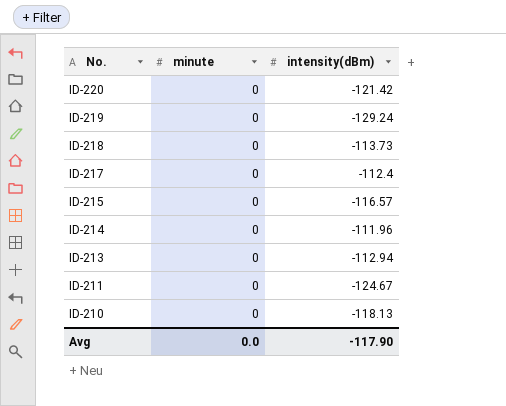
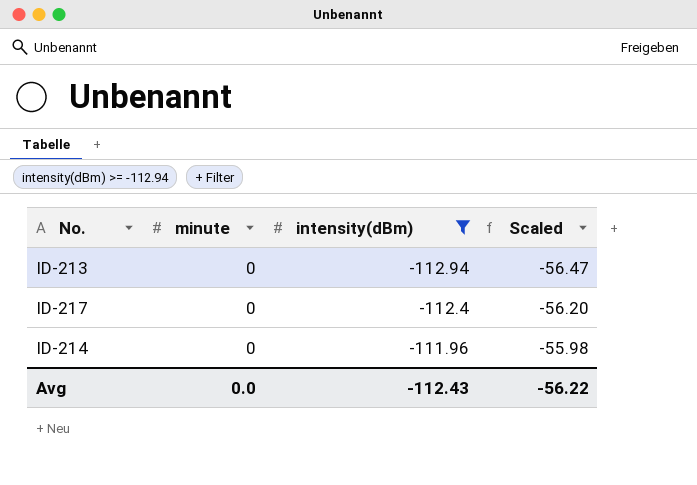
filter: none -> intensity(dBm) >= -112.94
row order: No. descending -> intensity(dBm) ascending
column Scaled | formula: none -> [intensity(dBm)] * 0.5
Avg | intensity(dBm): -117.90 -> -112.43

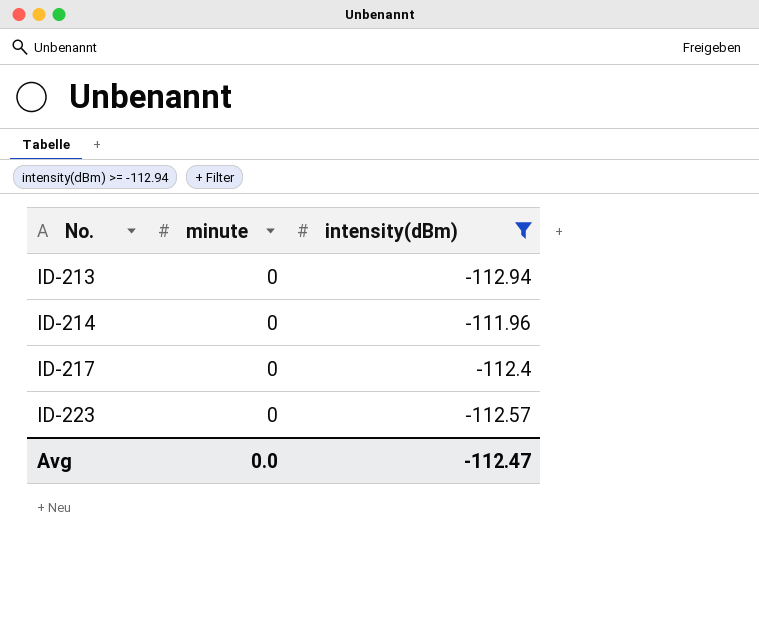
row order: intensity(dBm) ascending -> No. ascending
column Scaled | formula: [intensity(dBm)] * 0.5 -> none
row ID-223: none -> 0 | -112.57
Avg | intensity(dBm): -112.43 -> -112.47

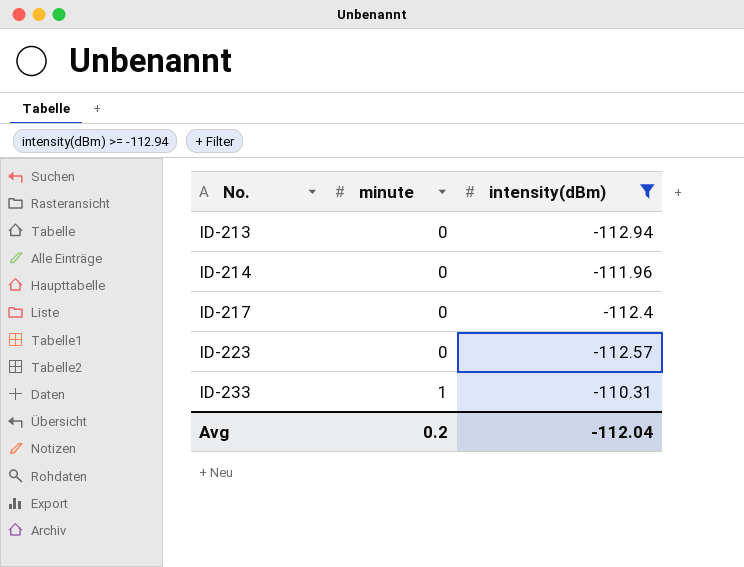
row ID-233: none -> 1 | -110.31
Avg | minute: 0.0 -> 0.2
Avg | intensity(dBm): -112.47 -> -112.04

